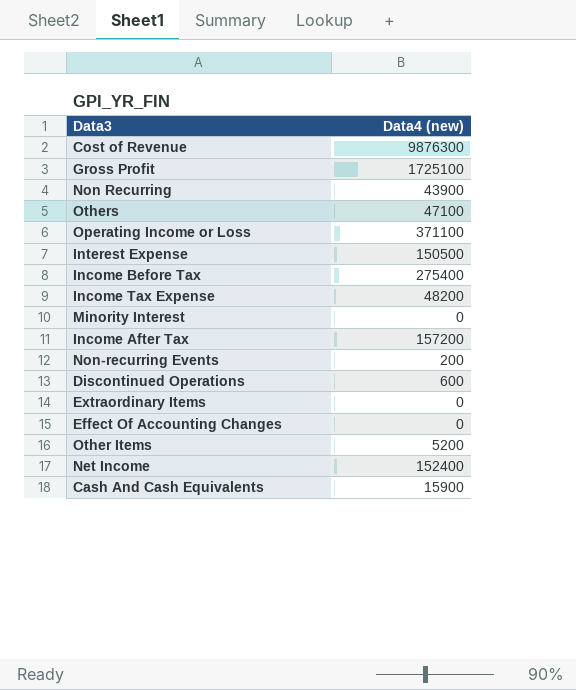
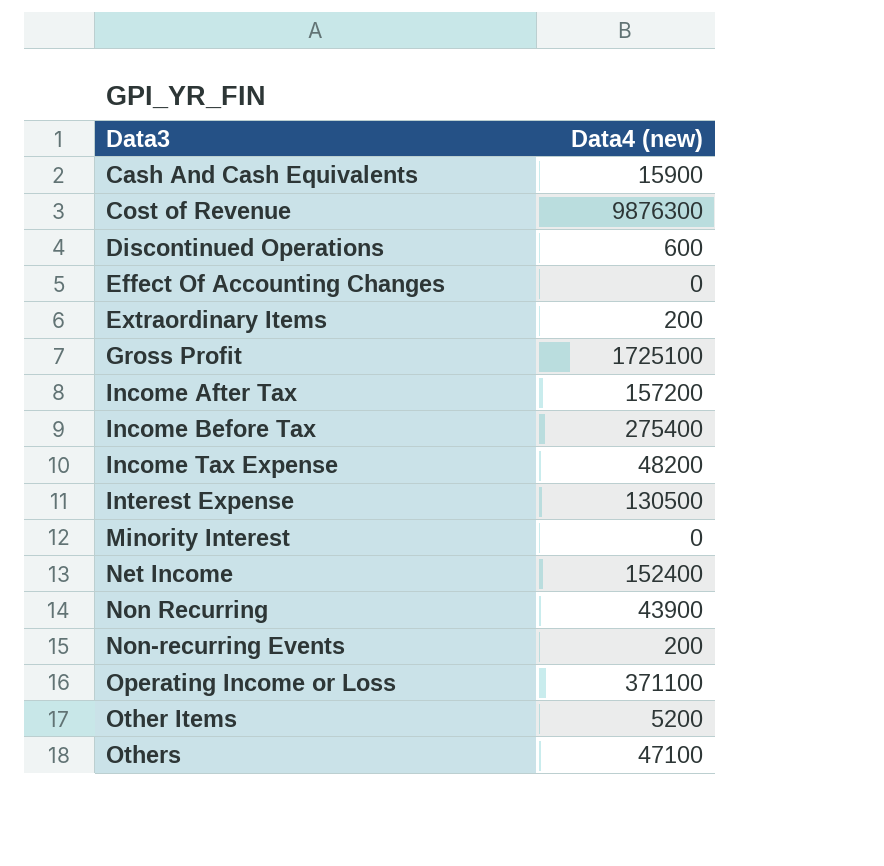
row order: none -> Data3 ascending
Extraordinary Items | Data4 (new): 0 -> 200
Interest Expense | Data4 (new): 150500 -> 130500

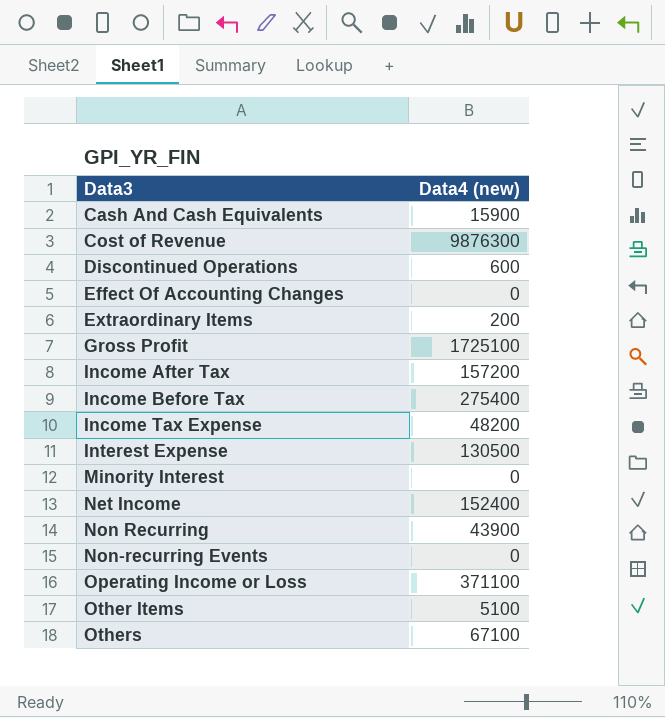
Non-recurring Events | Data4 (new): 200 -> 0
Other Items | Data4 (new): 5200 -> 5100
Others | Data4 (new): 47100 -> 67100

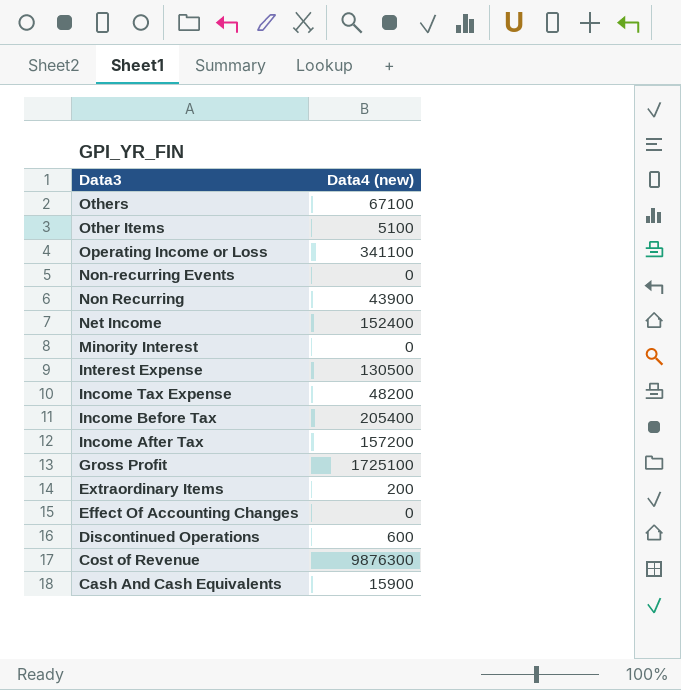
row order: Data3 ascending -> Data3 descending
Operating Income or Loss | Data4 (new): 371100 -> 341100
Income Before Tax | Data4 (new): 275400 -> 205400

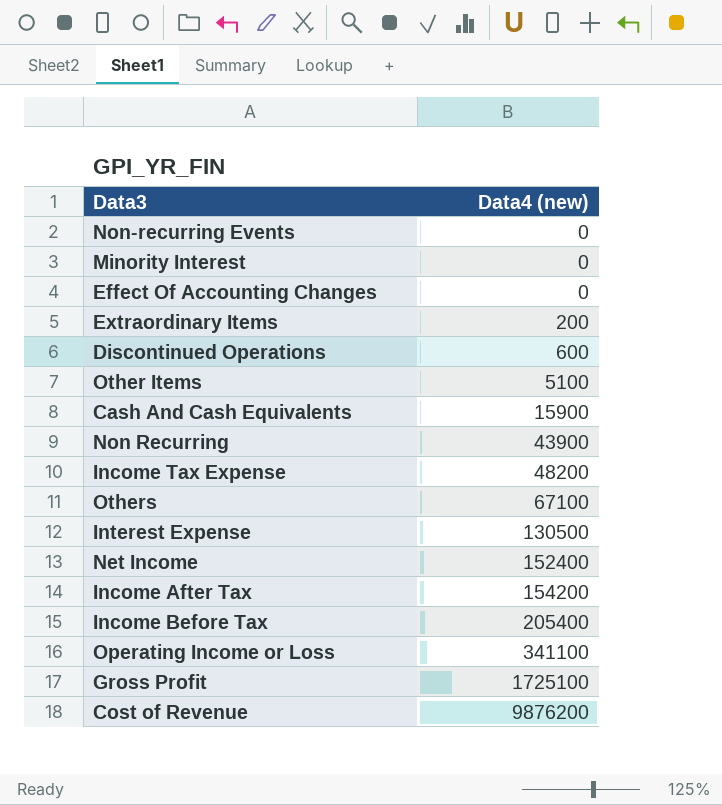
row order: Data3 descending -> Data4 (new) ascending
Income After Tax | Data4 (new): 157200 -> 154200
Cost of Revenue | Data4 (new): 9876300 -> 9876200

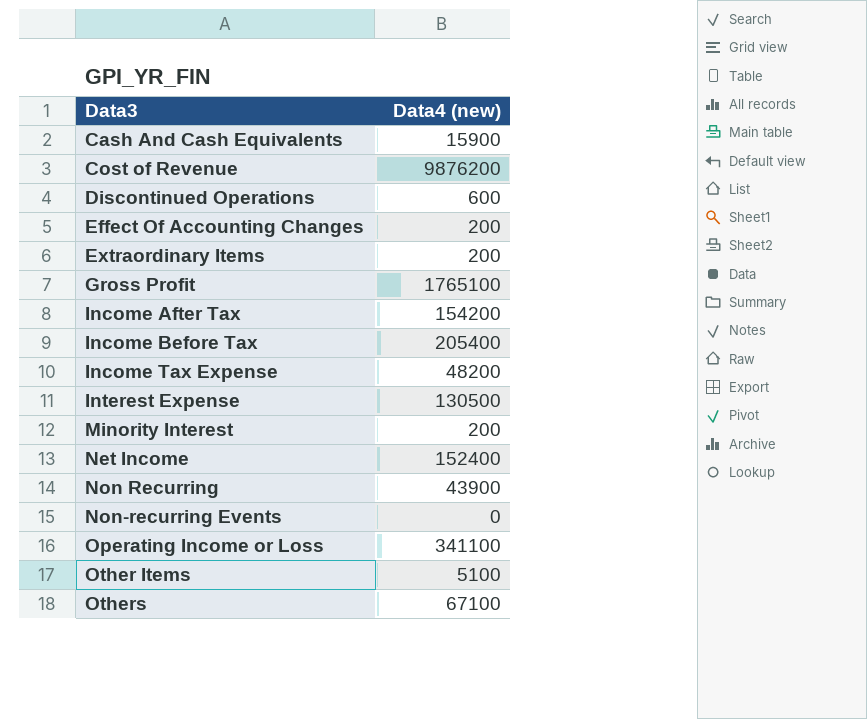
row order: Data4 (new) ascending -> Data3 ascending
Effect Of Accounting Changes | Data4 (new): 0 -> 200
Gross Profit | Data4 (new): 1725100 -> 1765100
Minority Interest | Data4 (new): 0 -> 200

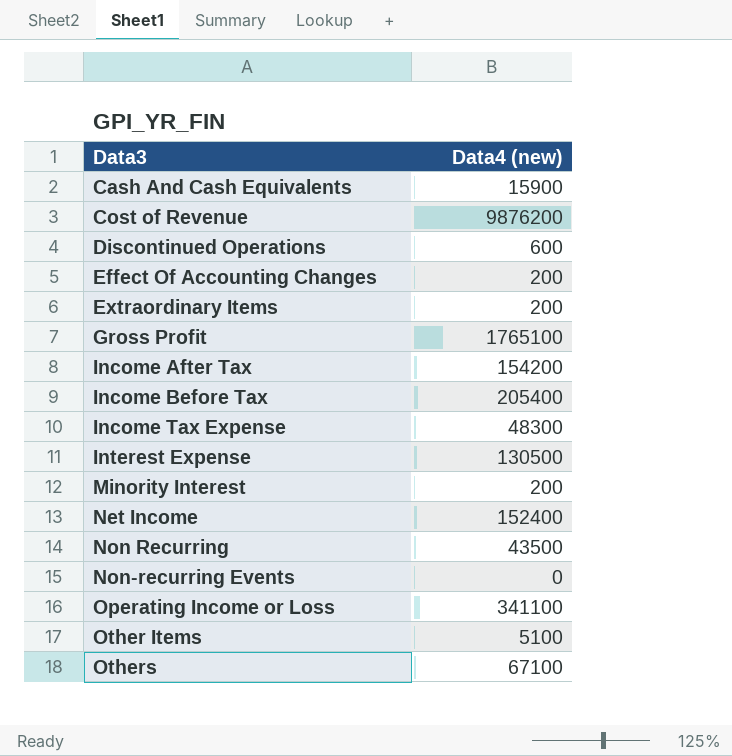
Income Tax Expense | Data4 (new): 48200 -> 48300
Non Recurring | Data4 (new): 43900 -> 43500

